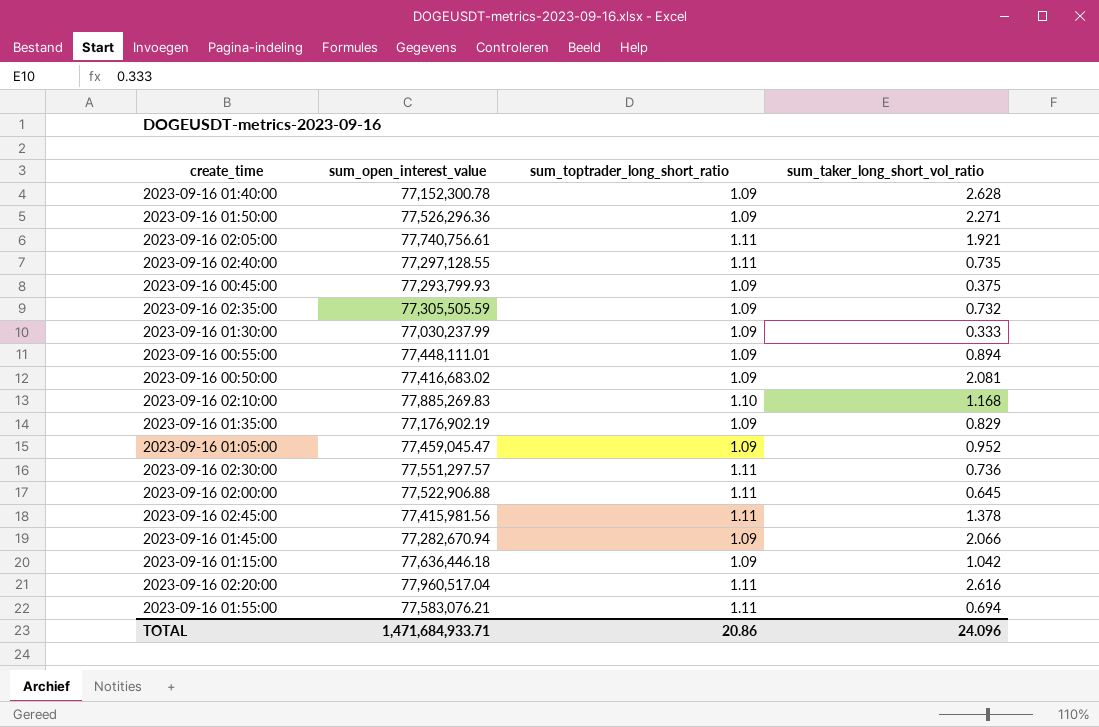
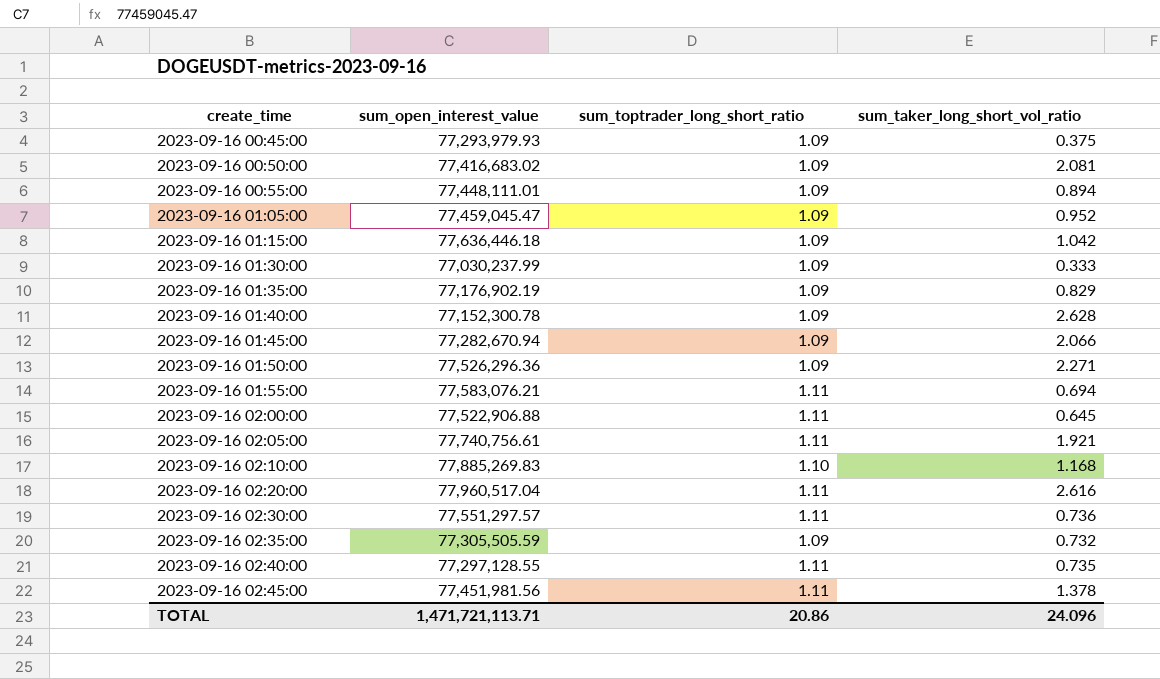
row order: none -> create_time ascending
2023-09-16 00:45:00 | sum_open_interest_value: 77,293,799.93 -> 77,293,979.93
2023-09-16 02:45:00 | sum_open_interest_value: 77,415,981.56 -> 77,451,981.56
TOTAL | sum_open_interest_value: 1,471,684,933.71 -> 1,471,721,113.71

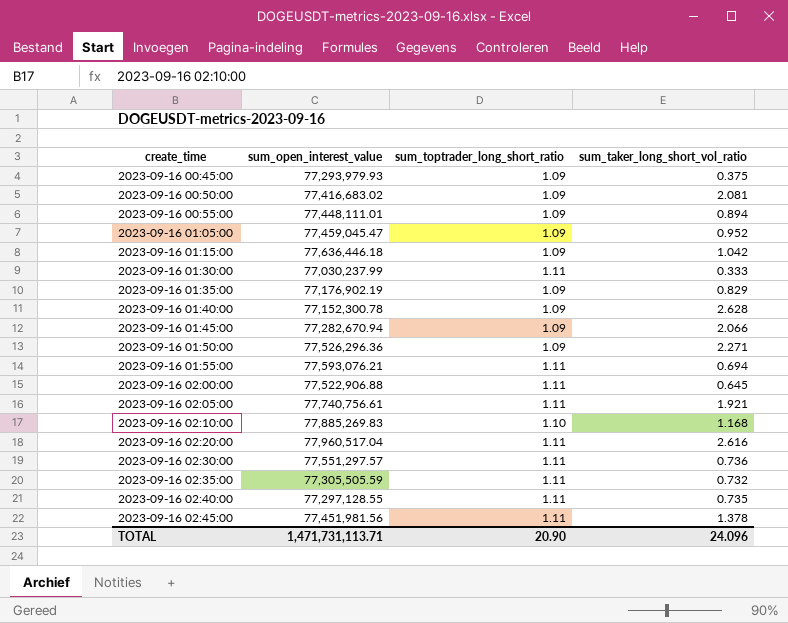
2023-09-16 01:30:00 | sum_toptrader_long_short_ratio: 1.09 -> 1.11
2023-09-16 01:55:00 | sum_open_interest_value: 77,583,076.21 -> 77,593,076.21
2023-09-16 02:35:00 | sum_toptrader_long_short_ratio: 1.09 -> 1.11
TOTAL | sum_open_interest_value: 1,471,721,113.71 -> 1,471,731,113.71
TOTAL | sum_toptrader_long_short_ratio: 20.86 -> 20.90

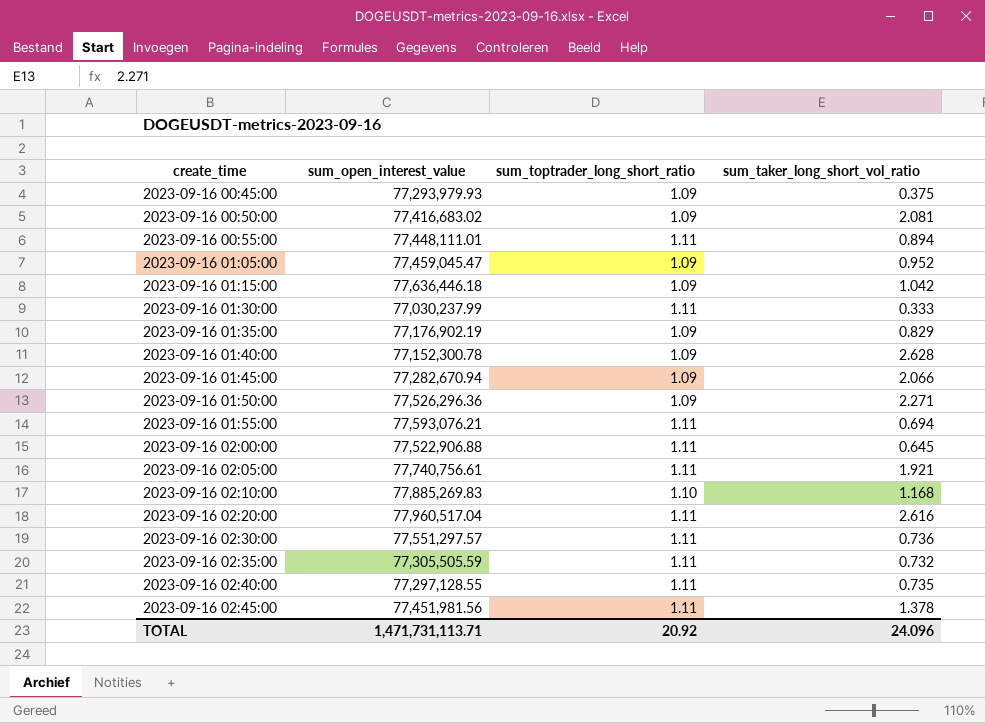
2023-09-16 00:55:00 | sum_toptrader_long_short_ratio: 1.09 -> 1.11
TOTAL | sum_toptrader_long_short_ratio: 20.90 -> 20.92

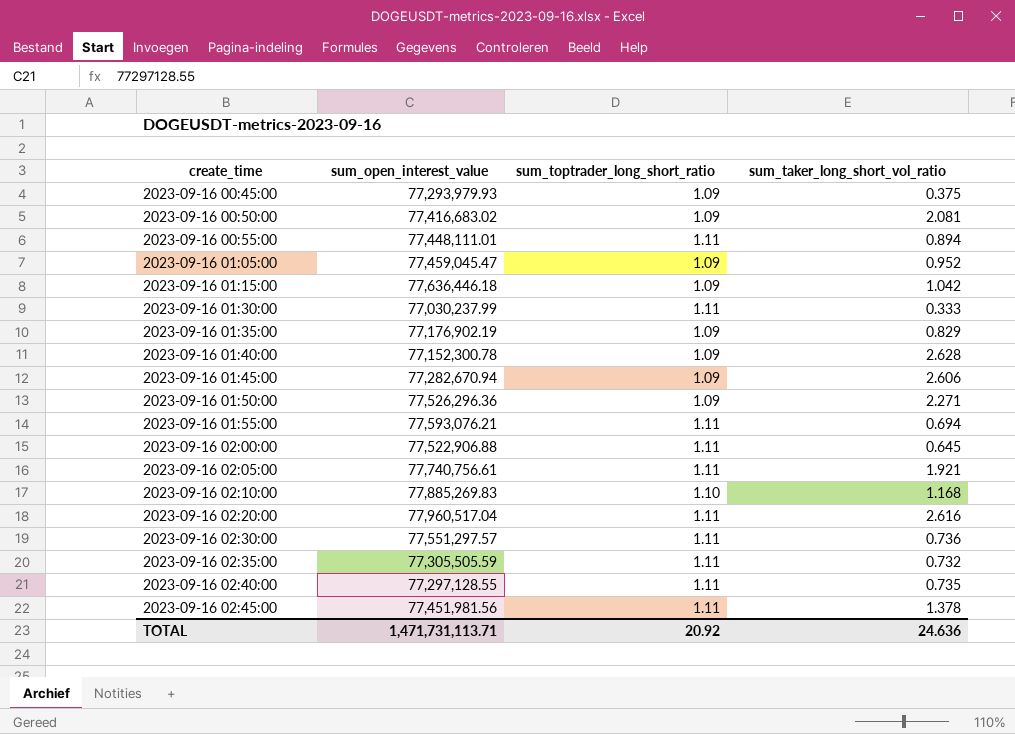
2023-09-16 01:45:00 | sum_taker_long_short_vol_ratio: 2.066 -> 2.606
TOTAL | sum_taker_long_short_vol_ratio: 24.096 -> 24.636

